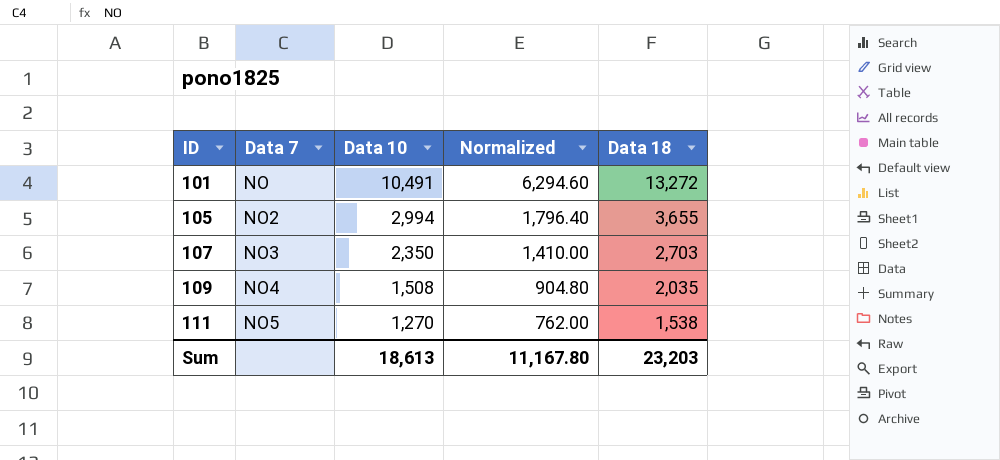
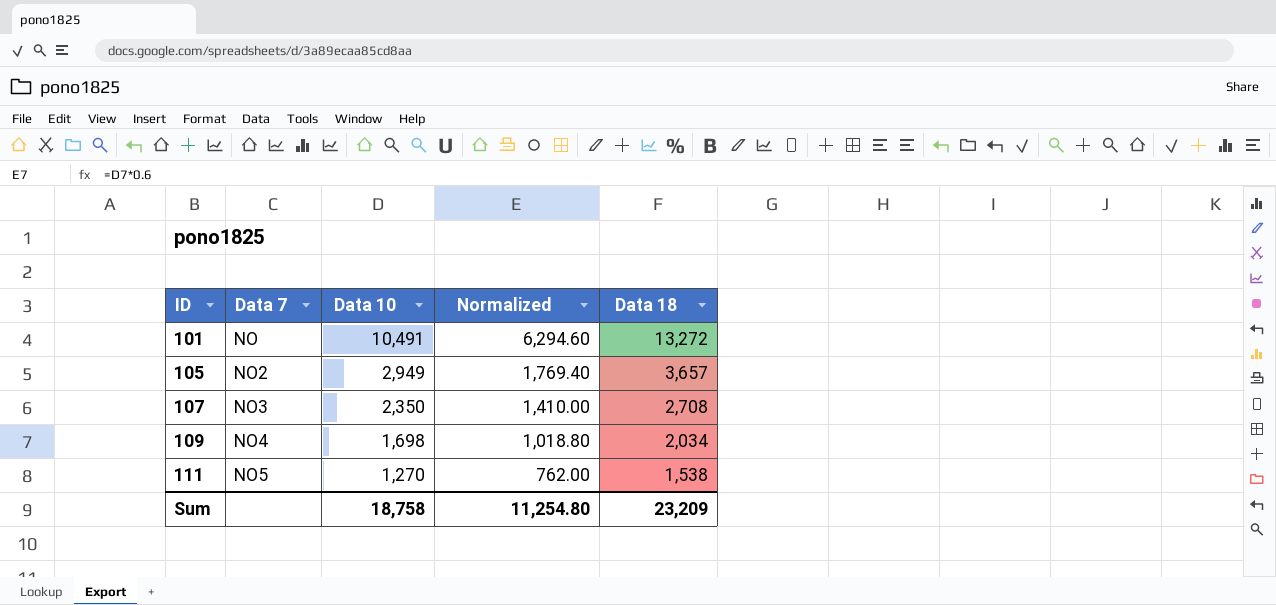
105 | Data 10: 2,994 -> 2,949
105 | Normalized: 1,796.40 -> 1,769.40
105 | Data 18: 3,655 -> 3,657
107 | Data 18: 2,703 -> 2,708
109 | Data 10: 1,508 -> 1,698
109 | Normalized: 904.80 -> 1,018.80
109 | Data 18: 2,035 -> 2,034
Sum | Data 10: 18,613 -> 18,758
Sum | Normalized: 11,167.80 -> 11,254.80
Sum | Data 18: 23,203 -> 23,209

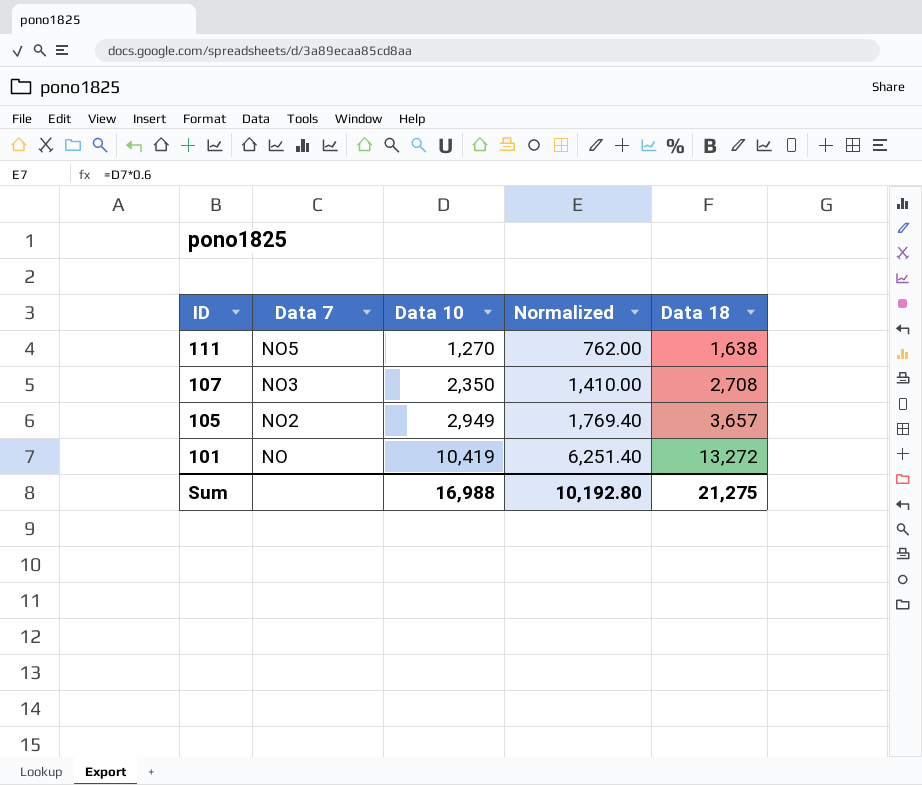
row order: ID ascending -> ID descending
row 109: NO4 | 1,698 | 1,018.80 | 2,034 -> none
111 | Data 18: 1,538 -> 1,638
101 | Data 10: 10,491 -> 10,419
101 | Normalized: 6,294.60 -> 6,251.40
Sum | Data 10: 18,758 -> 16,988
Sum | Normalized: 11,254.80 -> 10,192.80
Sum | Data 18: 23,209 -> 21,275

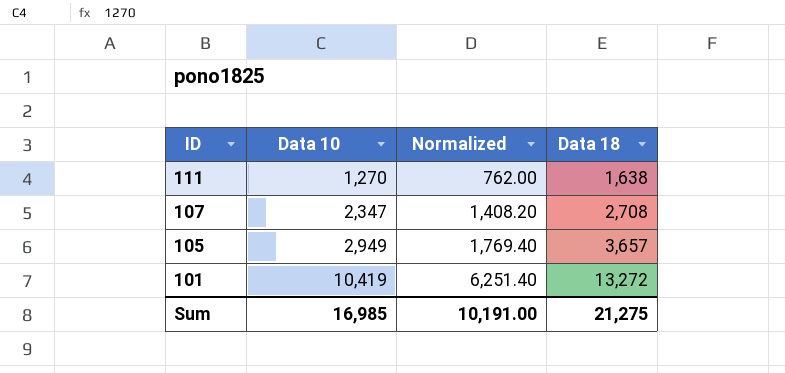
column Data 7 | position: 2 -> none
107 | Data 10: 2,350 -> 2,347
107 | Normalized: 1,410.00 -> 1,408.20
Sum | Data 10: 16,988 -> 16,985
Sum | Normalized: 10,192.80 -> 10,191.00

